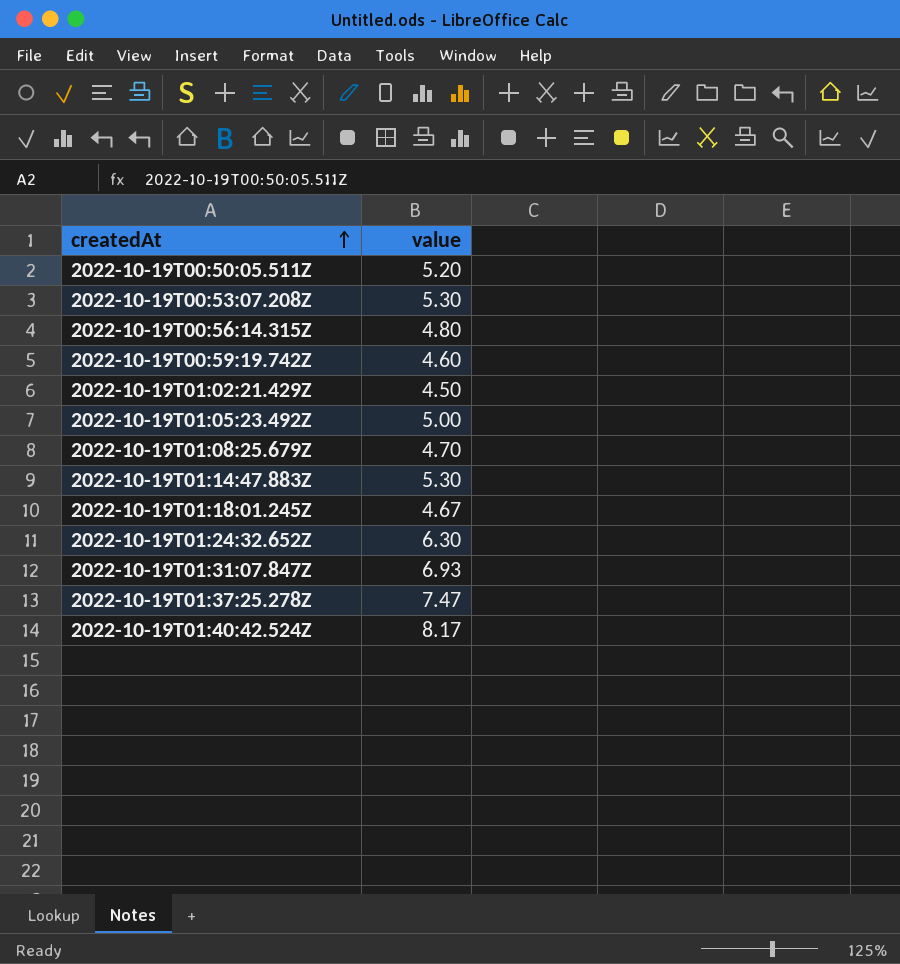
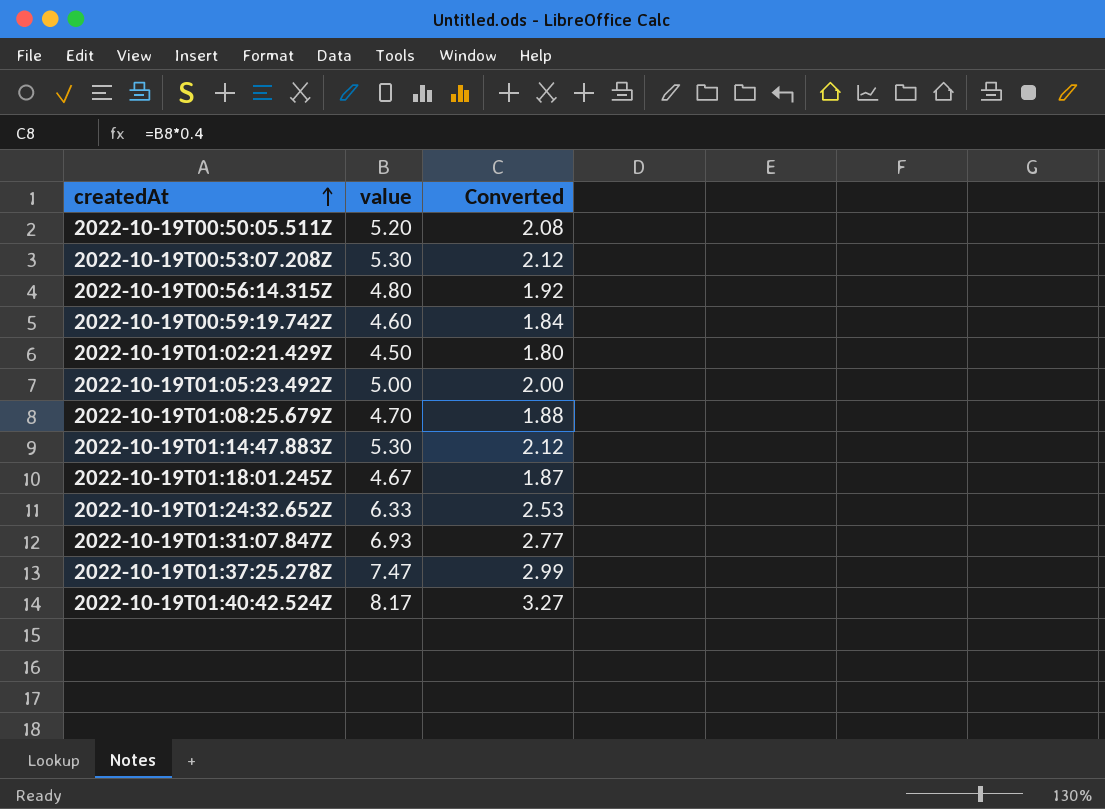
column Converted | formula: none -> [value] * 0.4
2022-10-19T01:24:32.652Z | value: 6.30 -> 6.33

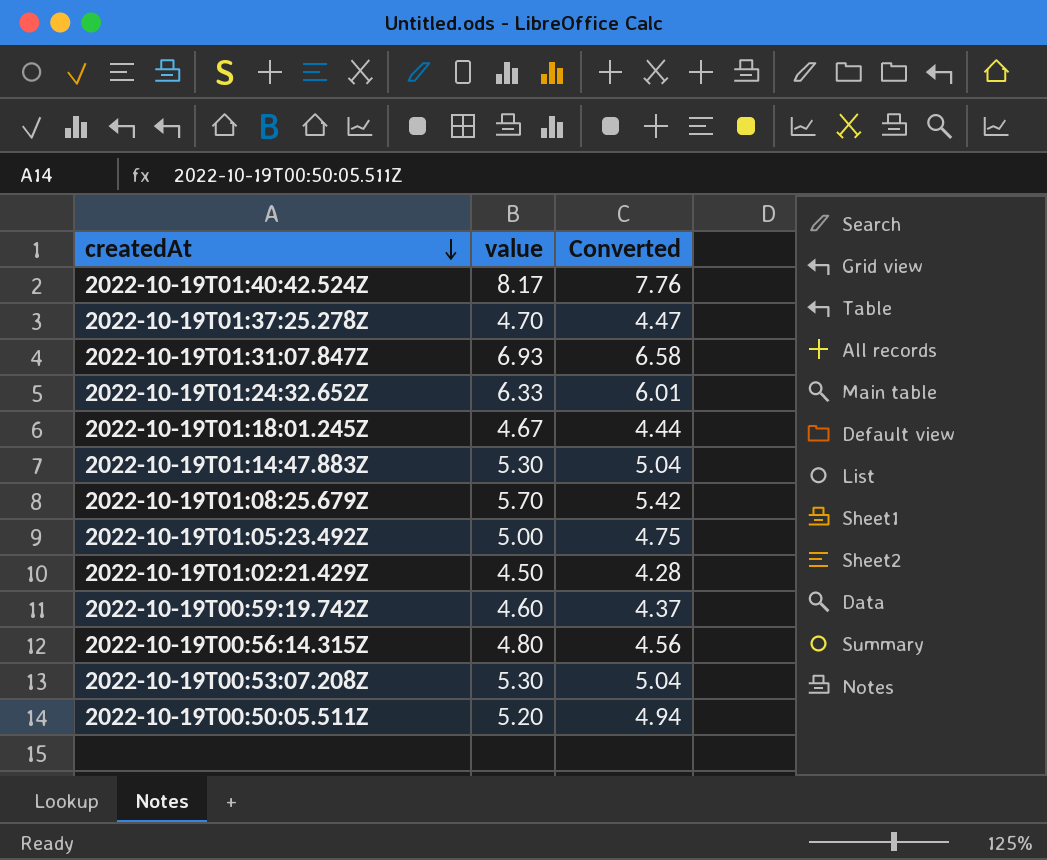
row order: createdAt ascending -> createdAt descending
column Converted | formula: [value] * 0.4 -> [value] * 0.95
2022-10-19T01:37:25.278Z | value: 7.47 -> 4.70
2022-10-19T01:08:25.679Z | value: 4.70 -> 5.70

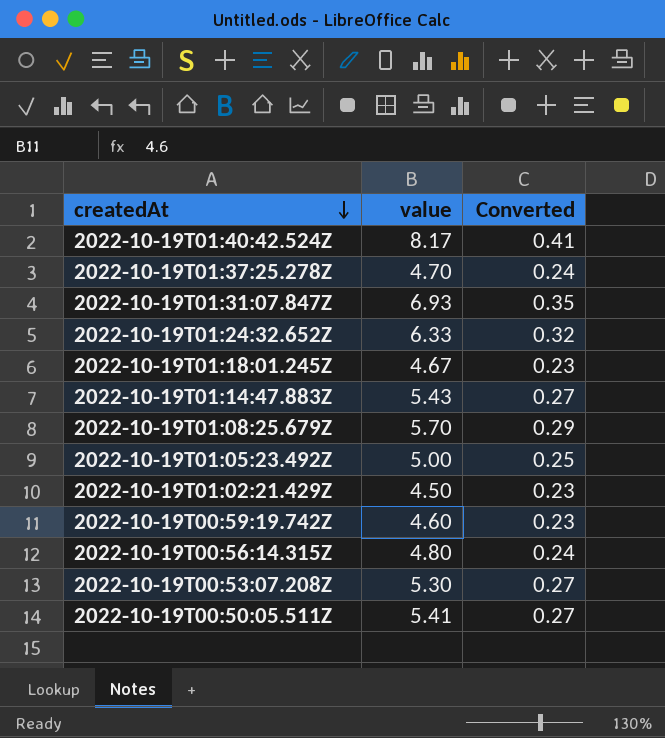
column Converted | formula: [value] * 0.95 -> [value] * 0.05
2022-10-19T01:14:47.883Z | value: 5.30 -> 5.43
2022-10-19T00:50:05.511Z | value: 5.20 -> 5.41

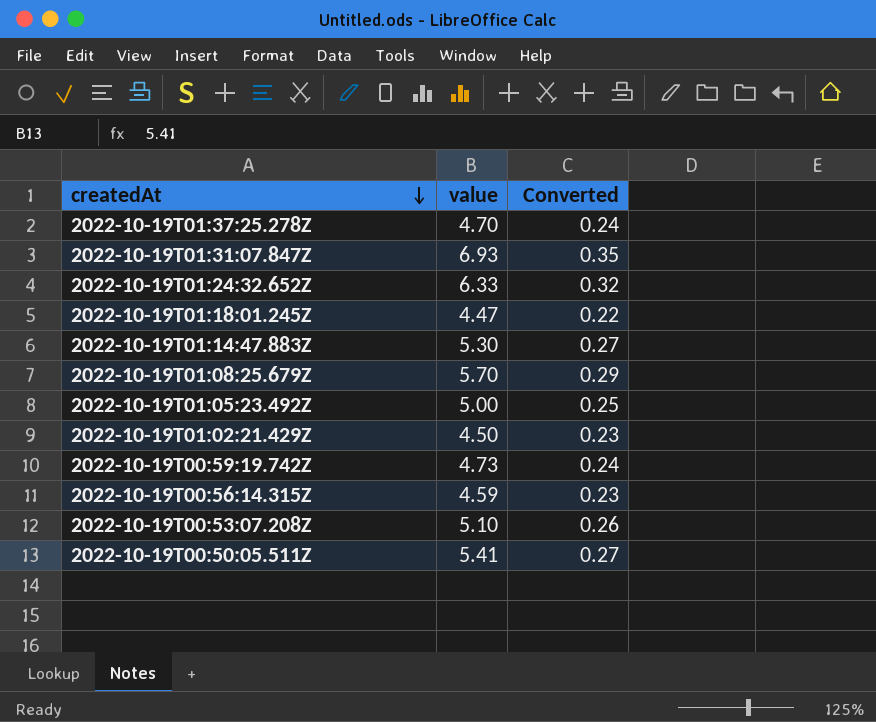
row 2022-10-19T01:40:42.524Z: 8.17 | 0.41 -> none
2022-10-19T01:18:01.245Z | value: 4.67 -> 4.47
2022-10-19T01:18:01.245Z | Converted: 0.23 -> 0.22
2022-10-19T01:14:47.883Z | value: 5.43 -> 5.30
2022-10-19T00:59:19.742Z | value: 4.60 -> 4.73
2022-10-19T00:59:19.742Z | Converted: 0.23 -> 0.24
2022-10-19T00:56:14.315Z | value: 4.80 -> 4.59
2022-10-19T00:56:14.315Z | Converted: 0.24 -> 0.23
2022-10-19T00:53:07.208Z | value: 5.30 -> 5.10
2022-10-19T00:53:07.208Z | Converted: 0.27 -> 0.26

